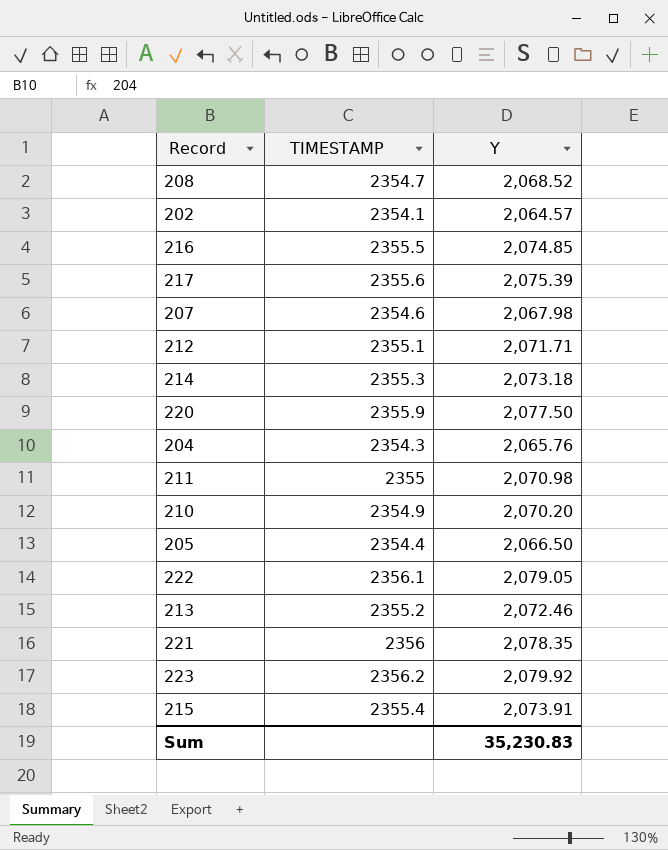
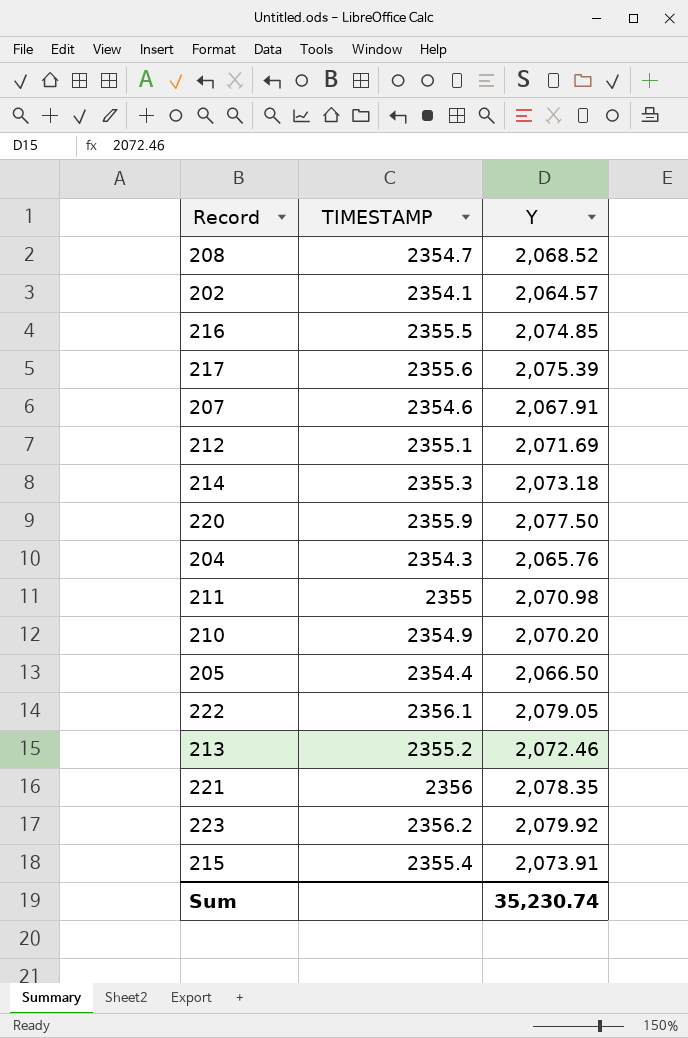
207 | Y: 2,067.98 -> 2,067.91
212 | Y: 2,071.71 -> 2,071.69
Sum | Y: 35,230.83 -> 35,230.74

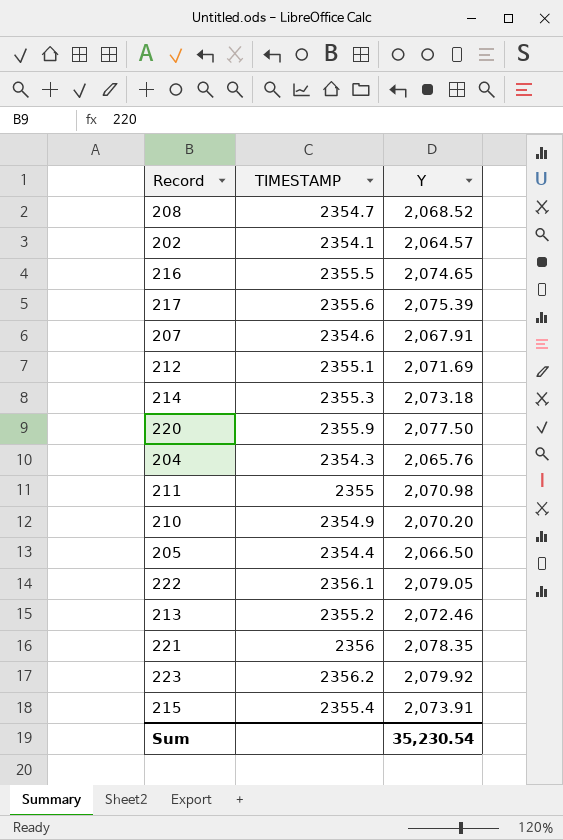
216 | Y: 2,074.85 -> 2,074.65
Sum | Y: 35,230.74 -> 35,230.54

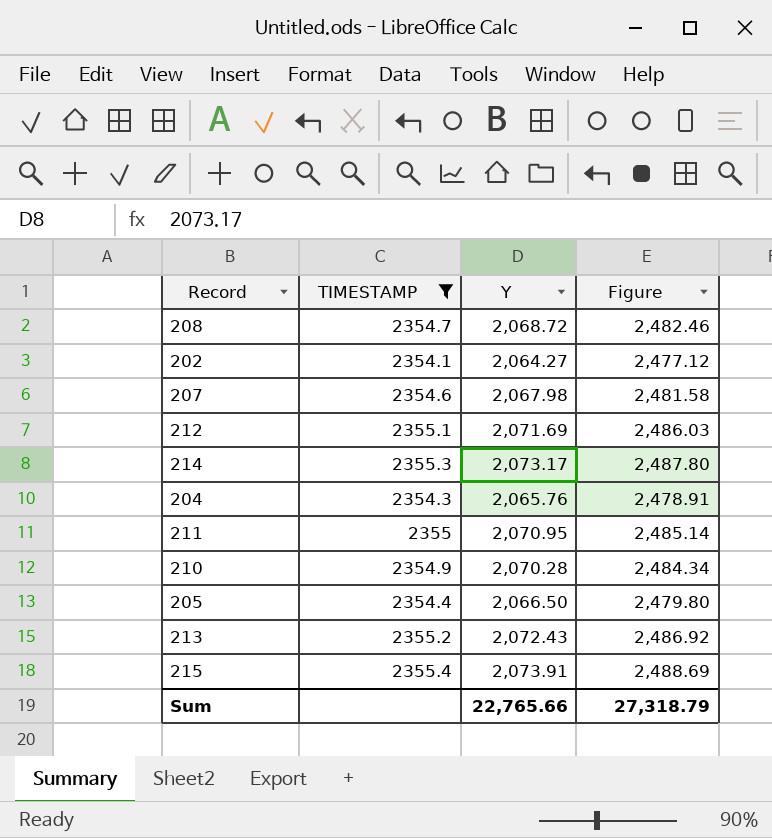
filter: none -> TIMESTAMP <= 2355.4
column Figure | formula: none -> [Y] * 1.2
208 | Y: 2,068.52 -> 2,068.72
202 | Y: 2,064.57 -> 2,064.27
207 | Y: 2,067.91 -> 2,067.98
214 | Y: 2,073.18 -> 2,073.17
211 | Y: 2,070.98 -> 2,070.95
210 | Y: 2,070.20 -> 2,070.28
213 | Y: 2,072.46 -> 2,072.43
Sum | Y: 35,230.54 -> 22,765.66

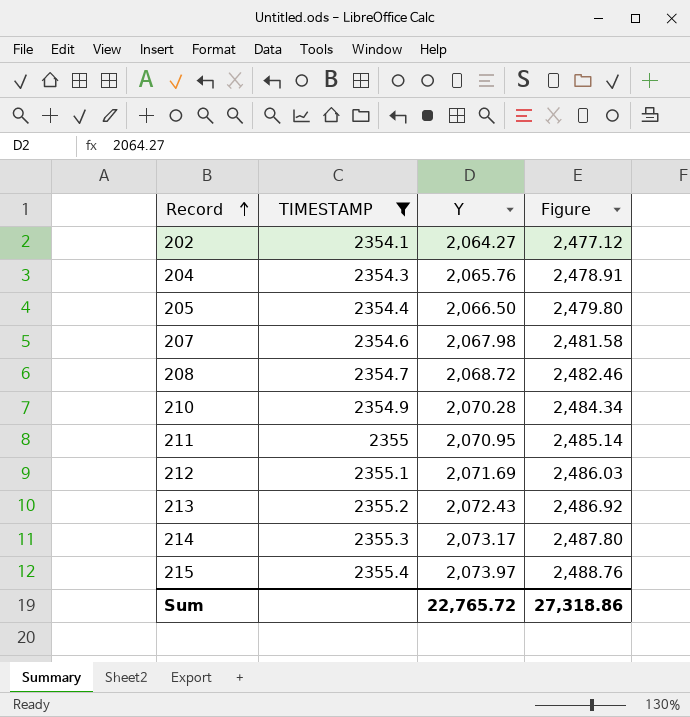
row order: none -> Record ascending
215 | Y: 2,073.91 -> 2,073.97
215 | Figure: 2,488.69 -> 2,488.76
Sum | Y: 22,765.66 -> 22,765.72
Sum | Figure: 27,318.79 -> 27,318.86

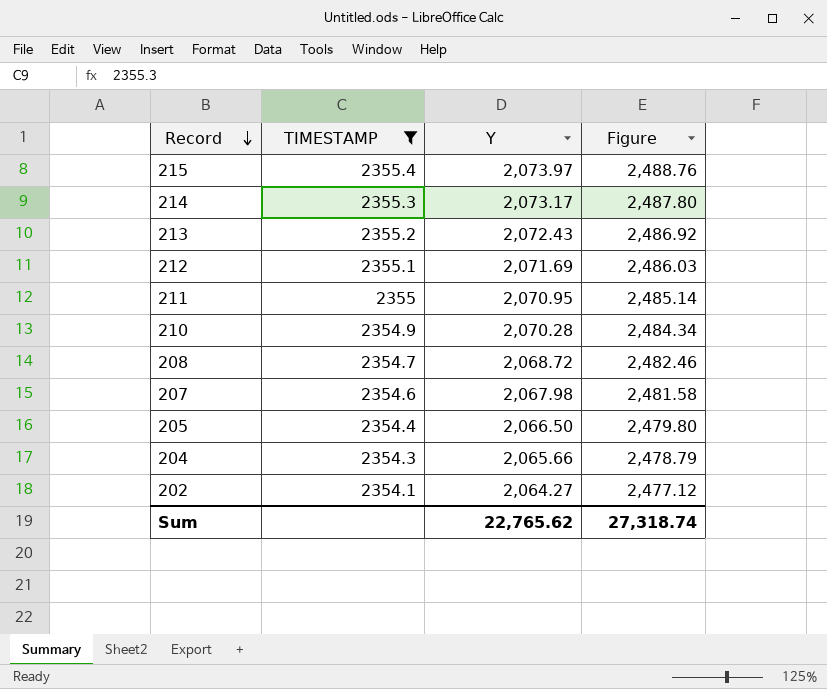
row order: Record ascending -> Record descending
204 | Y: 2,065.76 -> 2,065.66
204 | Figure: 2,478.91 -> 2,478.79
Sum | Y: 22,765.72 -> 22,765.62
Sum | Figure: 27,318.86 -> 27,318.74

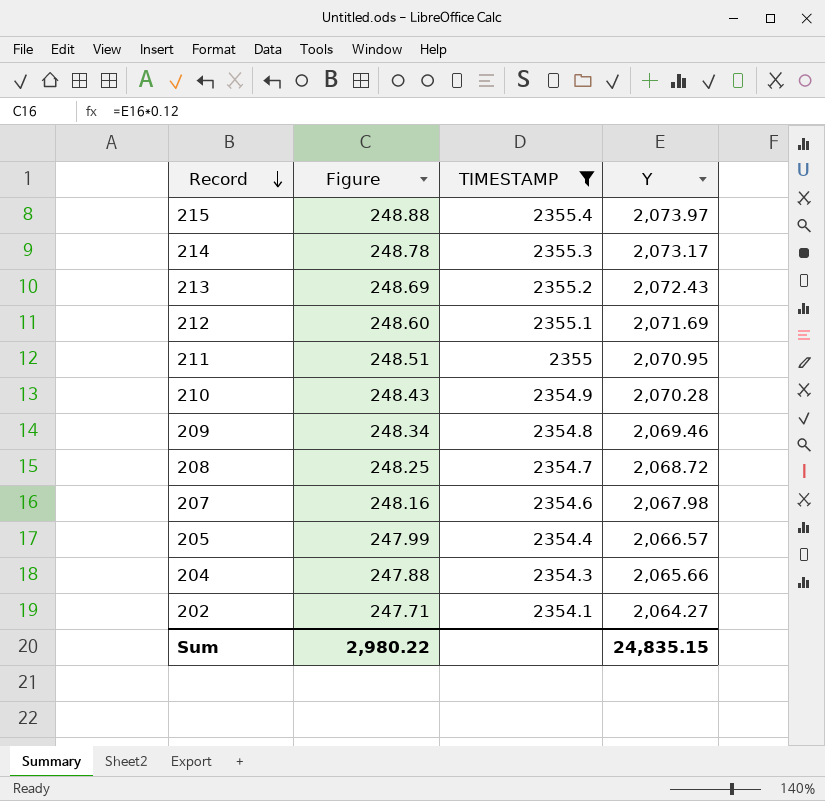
column Figure | formula: [Y] * 1.2 -> [Y] * 0.12
column Figure | position: 4 -> 2
row 209: none -> 248.34 | 2354.8 | 2,069.46
205 | Y: 2,066.50 -> 2,066.57
Sum | Figure: 27,318.74 -> 2,980.22
Sum | Y: 22,765.62 -> 24,835.15

